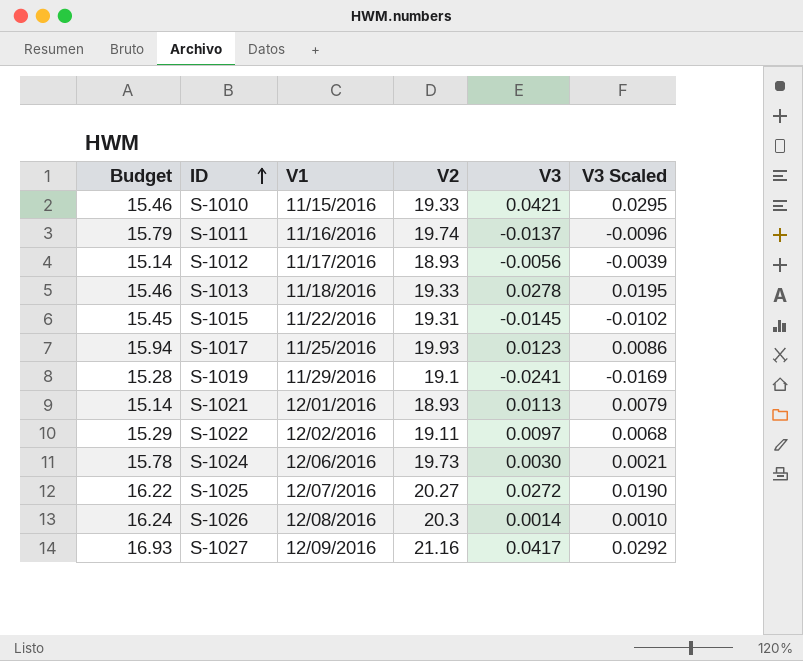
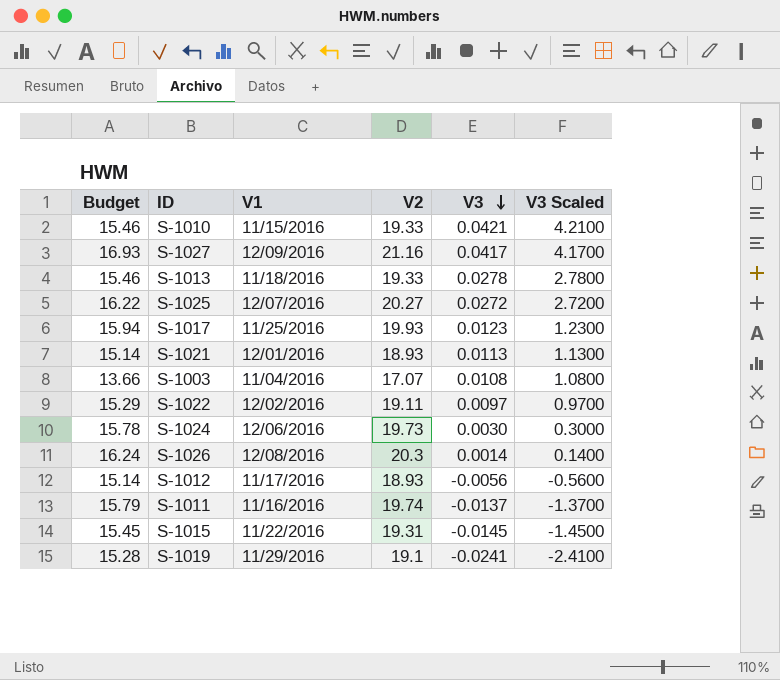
row order: ID ascending -> V3 descending
column V3 Scaled | formula: [V3] * 0.7 -> [V3] * 100
row S-1003: none -> 13.66 | 11/04/2016 | 17.07 | 0.0108 | 1.0800

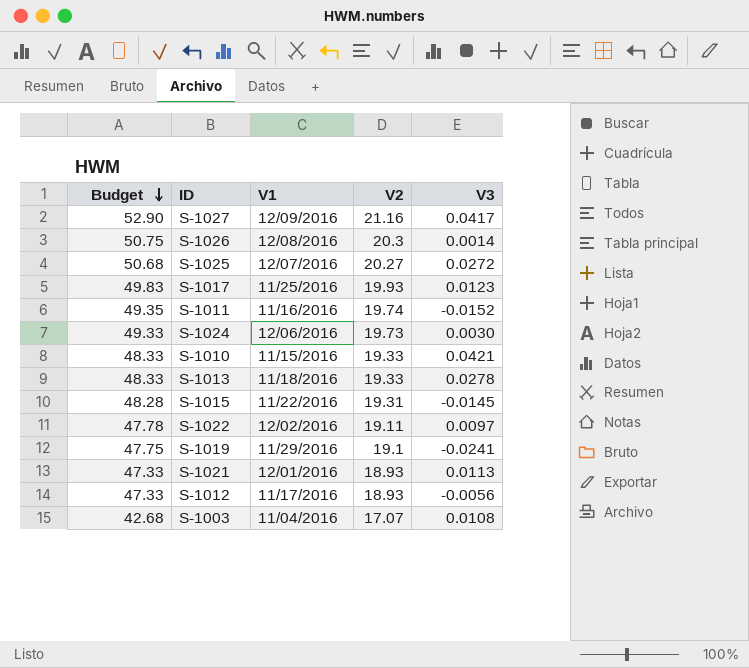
row order: V3 descending -> Budget descending
column V3 Scaled | formula: [V3] * 100 -> none
column Budget | formula: [V2] * 0.8 -> [V2] * 2.5
S-1011 | V3: -0.0137 -> -0.0152

